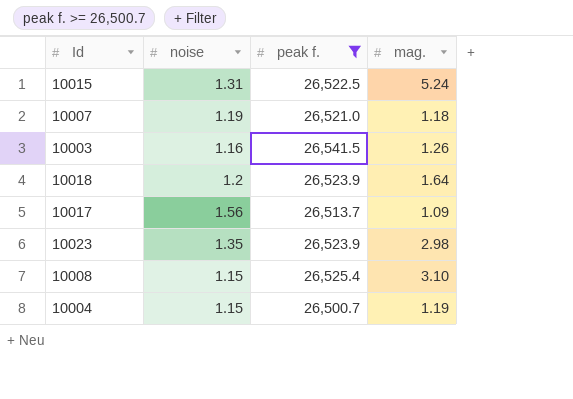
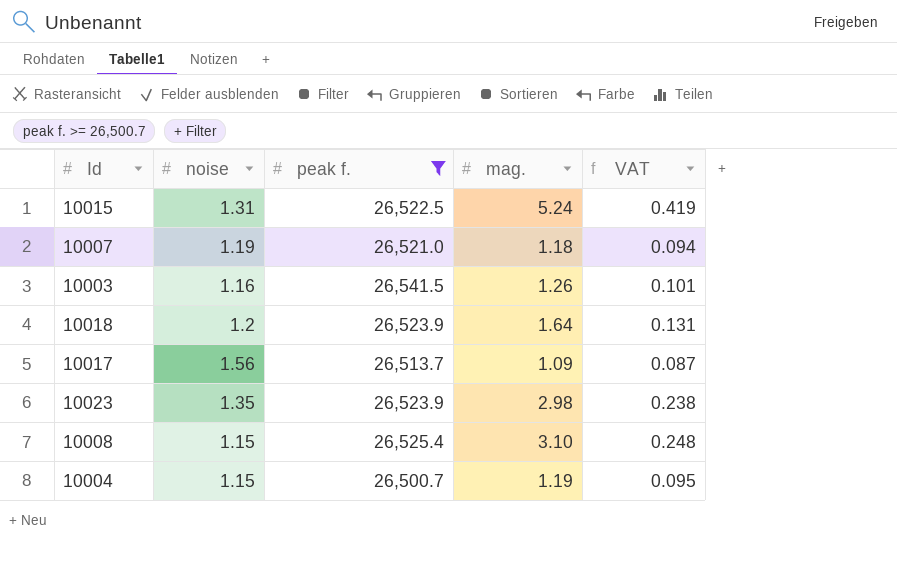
column VAT | formula: none -> [mag.] * 0.08

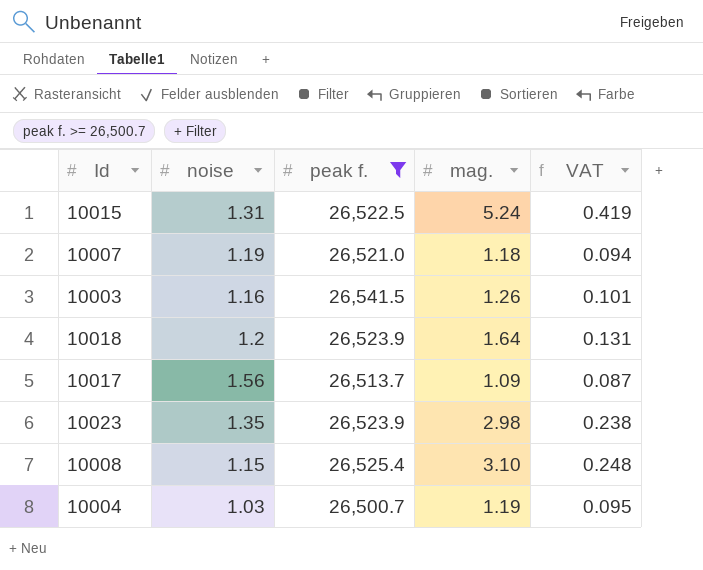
10004 | noise: 1.15 -> 1.03

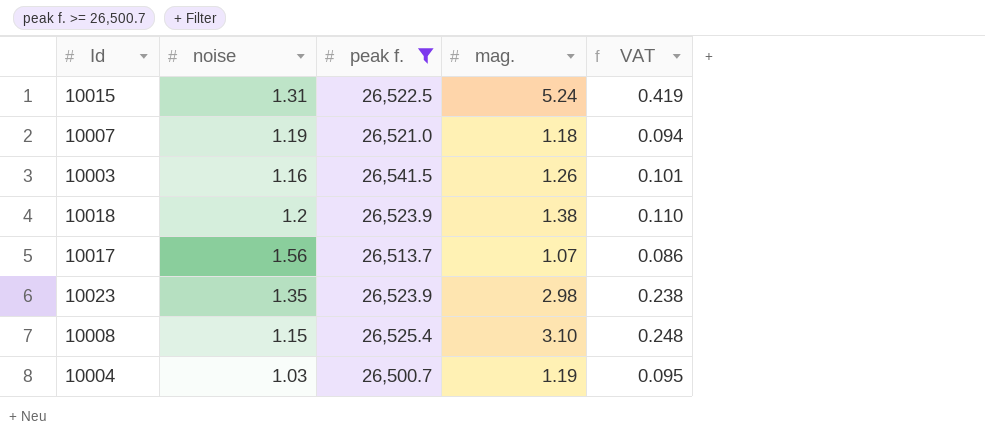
10018 | mag.: 1.64 -> 1.38
10018 | VAT: 0.131 -> 0.110
10017 | mag.: 1.09 -> 1.07
10017 | VAT: 0.087 -> 0.086

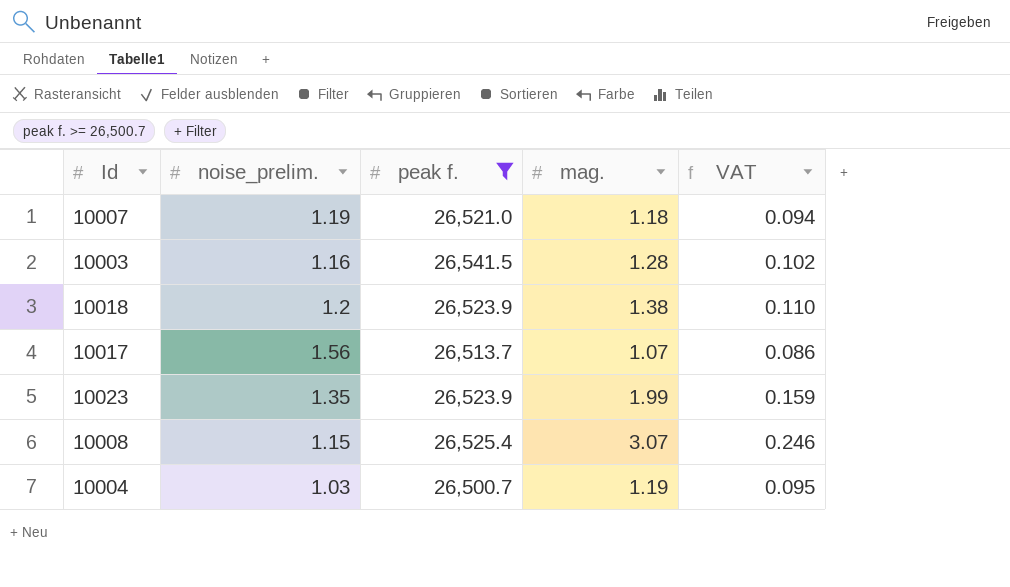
column name: noise -> noise_prelim.
row 10015: 1.31 | 26,522.5 | 5.24 | 0.419 -> none
10003 | mag.: 1.26 -> 1.28
10003 | VAT: 0.101 -> 0.102
10023 | mag.: 2.98 -> 1.99
10023 | VAT: 0.238 -> 0.159
10008 | mag.: 3.10 -> 3.07
10008 | VAT: 0.248 -> 0.246

